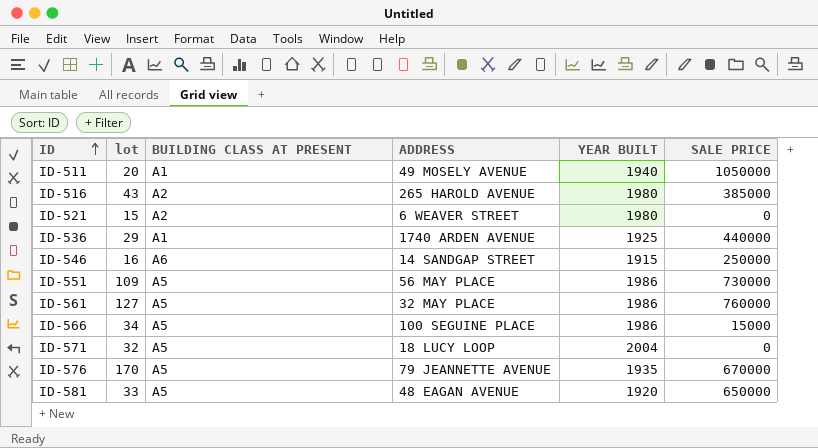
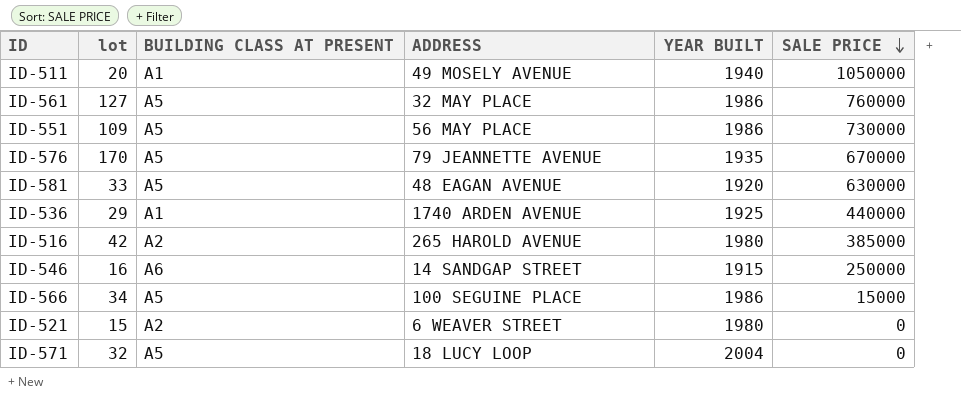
row order: ID ascending -> SALE PRICE descending
ID-581 | SALE PRICE: 650000 -> 630000
ID-516 | lot: 43 -> 42

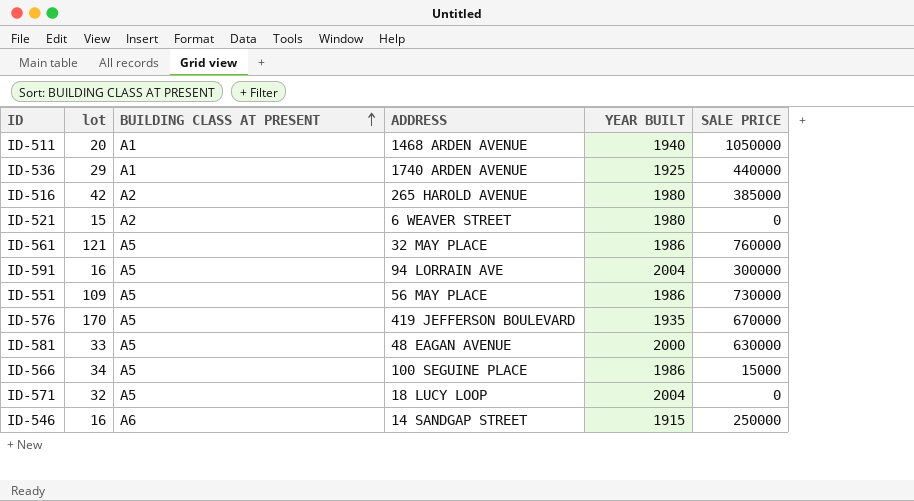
row order: SALE PRICE descending -> BUILDING CLASS AT PRESENT ascending
ID-511 | ADDRESS: 49 MOSELY AVENUE -> 1468 ARDEN AVENUE
ID-561 | lot: 127 -> 121
row ID-591: none -> 16 | A5 | 94 LORRAIN AVE | 2004 | 300000
ID-576 | ADDRESS: 79 JEANNETTE AVENUE -> 419 JEFFERSON BOULEVARD
ID-581 | YEAR BUILT: 1920 -> 2000

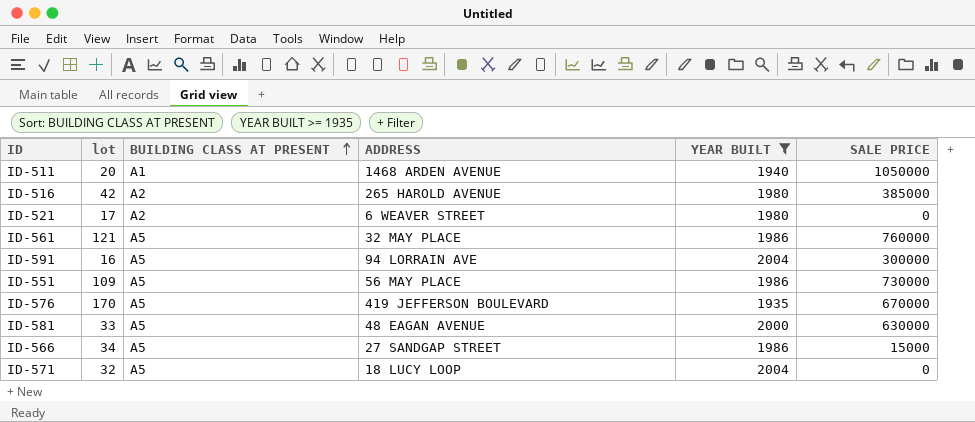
filter: none -> YEAR BUILT >= 1935
ID-521 | lot: 15 -> 17
ID-566 | ADDRESS: 100 SEGUINE PLACE -> 27 SANDGAP STREET

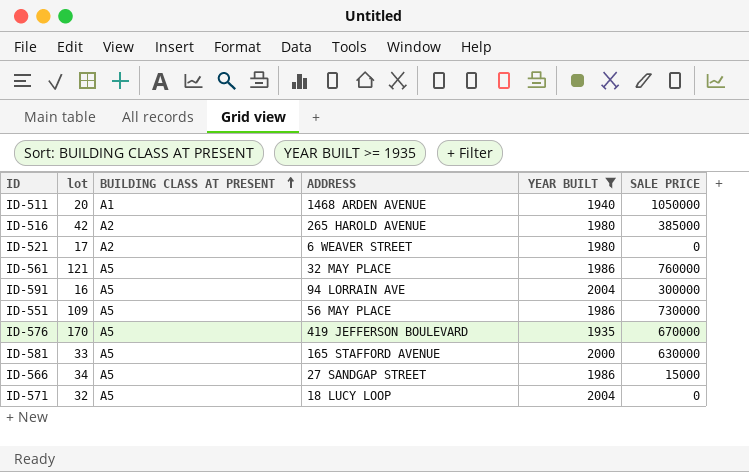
ID-581 | ADDRESS: 48 EAGAN AVENUE -> 165 STAFFORD AVENUE

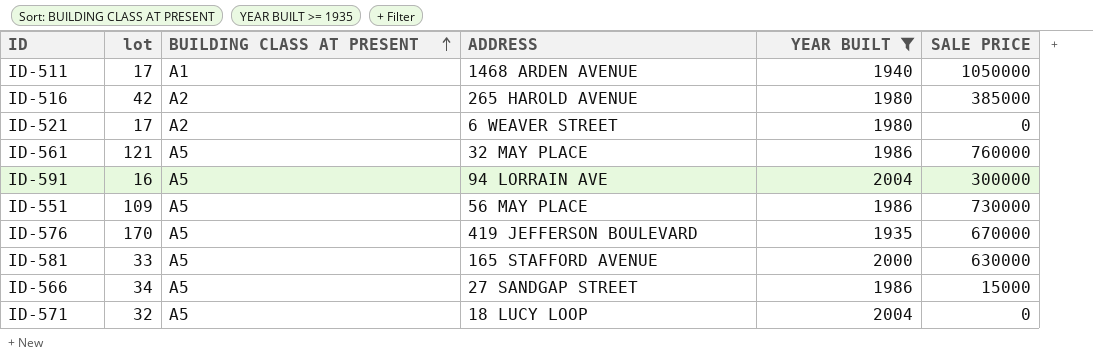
ID-511 | lot: 20 -> 17

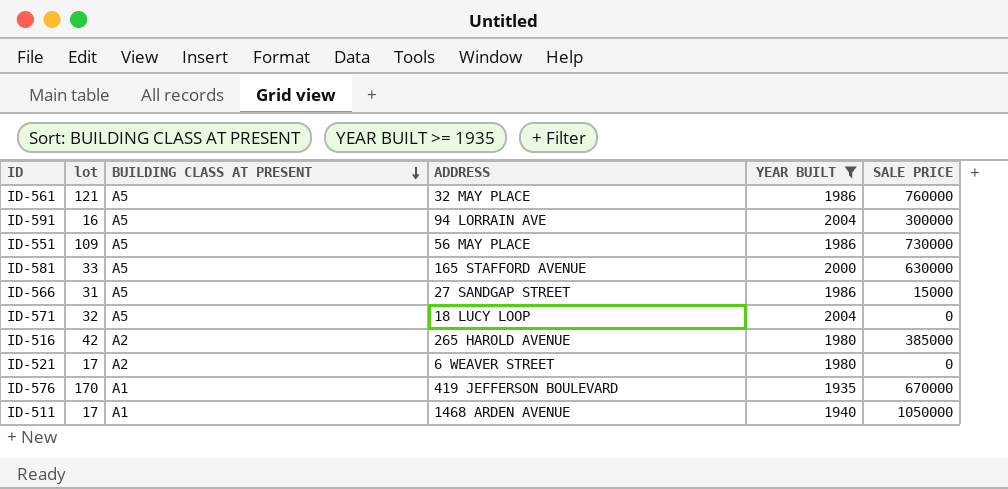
row order: BUILDING CLASS AT PRESENT ascending -> BUILDING CLASS AT PRESENT descending
ID-566 | lot: 34 -> 31
ID-576 | BUILDING CLASS AT PRESENT: A5 -> A1

